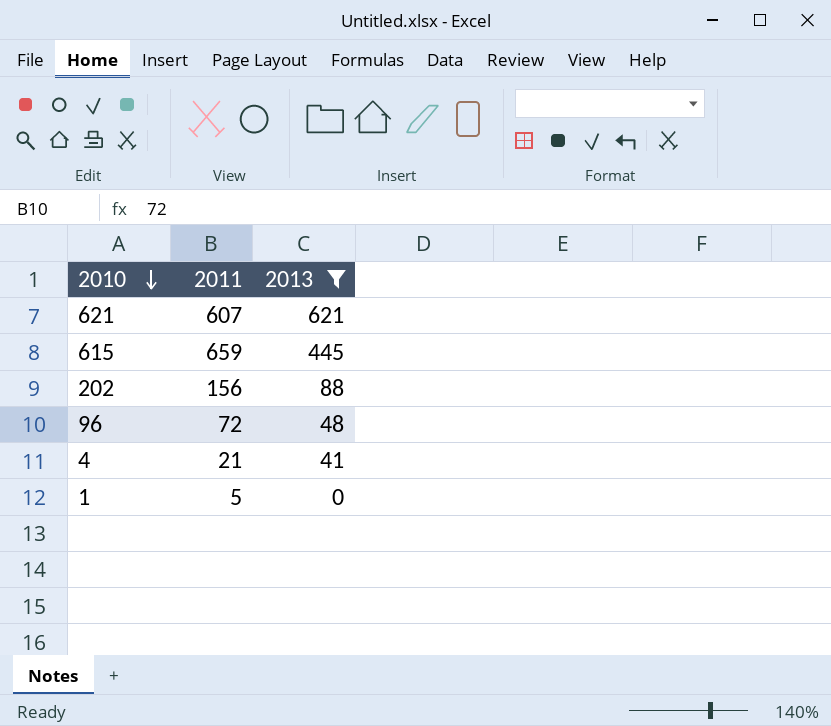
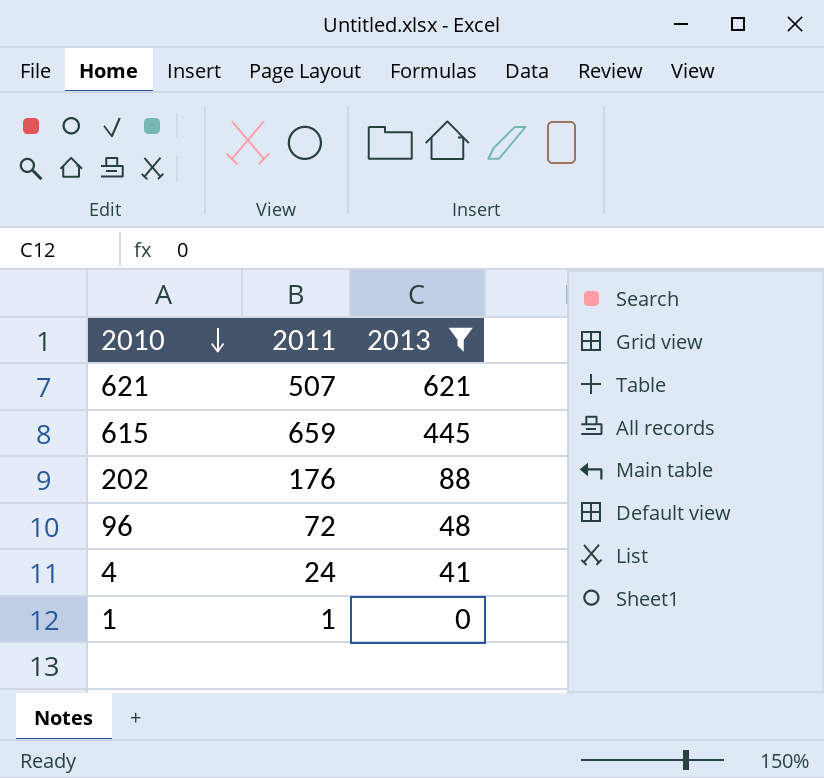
621 | 2011: 607 -> 507
202 | 2011: 156 -> 176
4 | 2011: 21 -> 24
1 | 2011: 5 -> 1

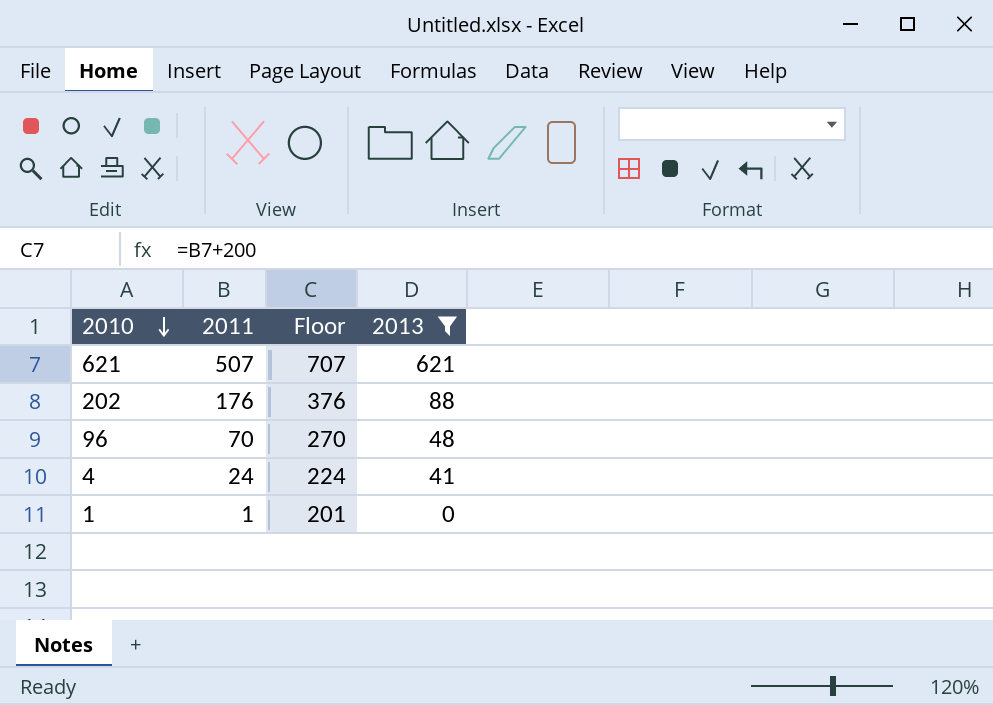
column Floor | formula: none -> [2011] + 200
row 615: 659 | 445 -> none
96 | 2011: 72 -> 70

